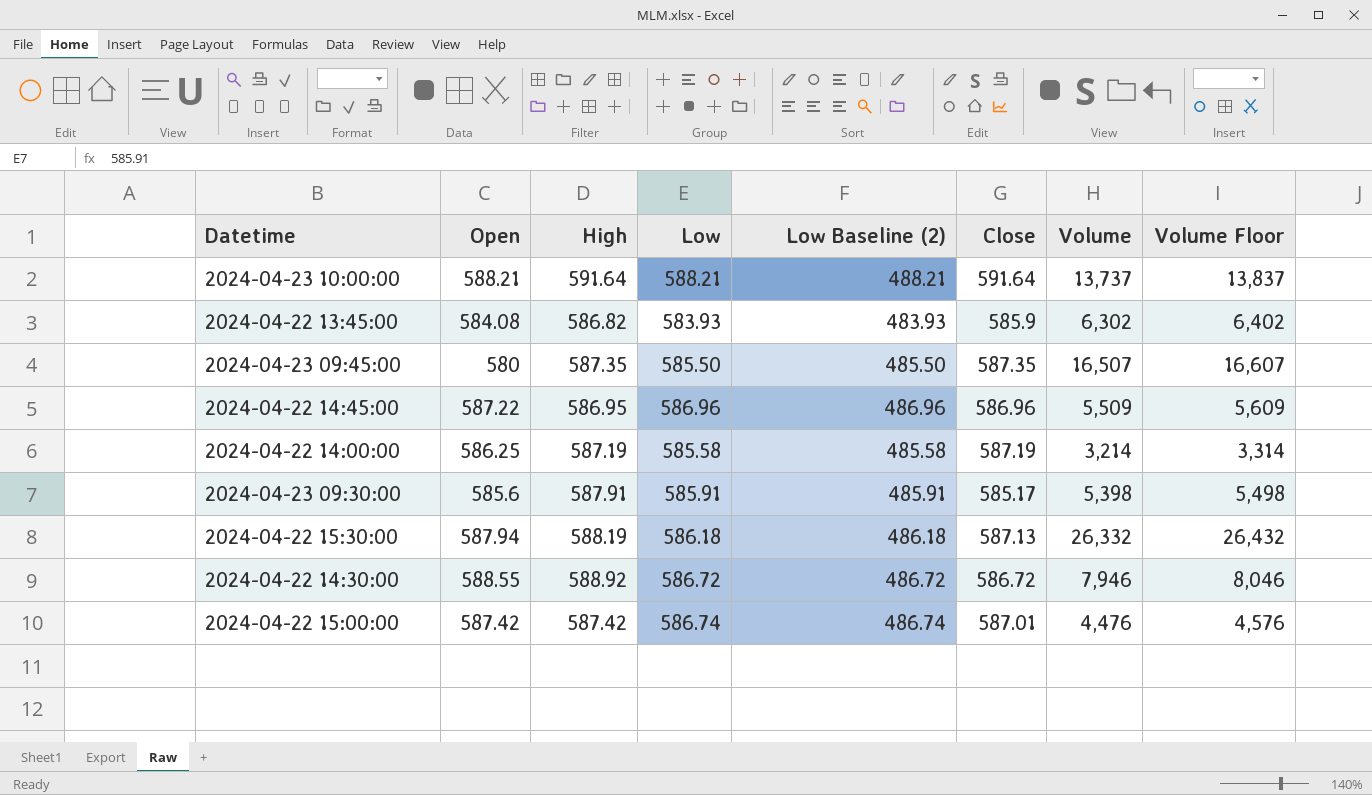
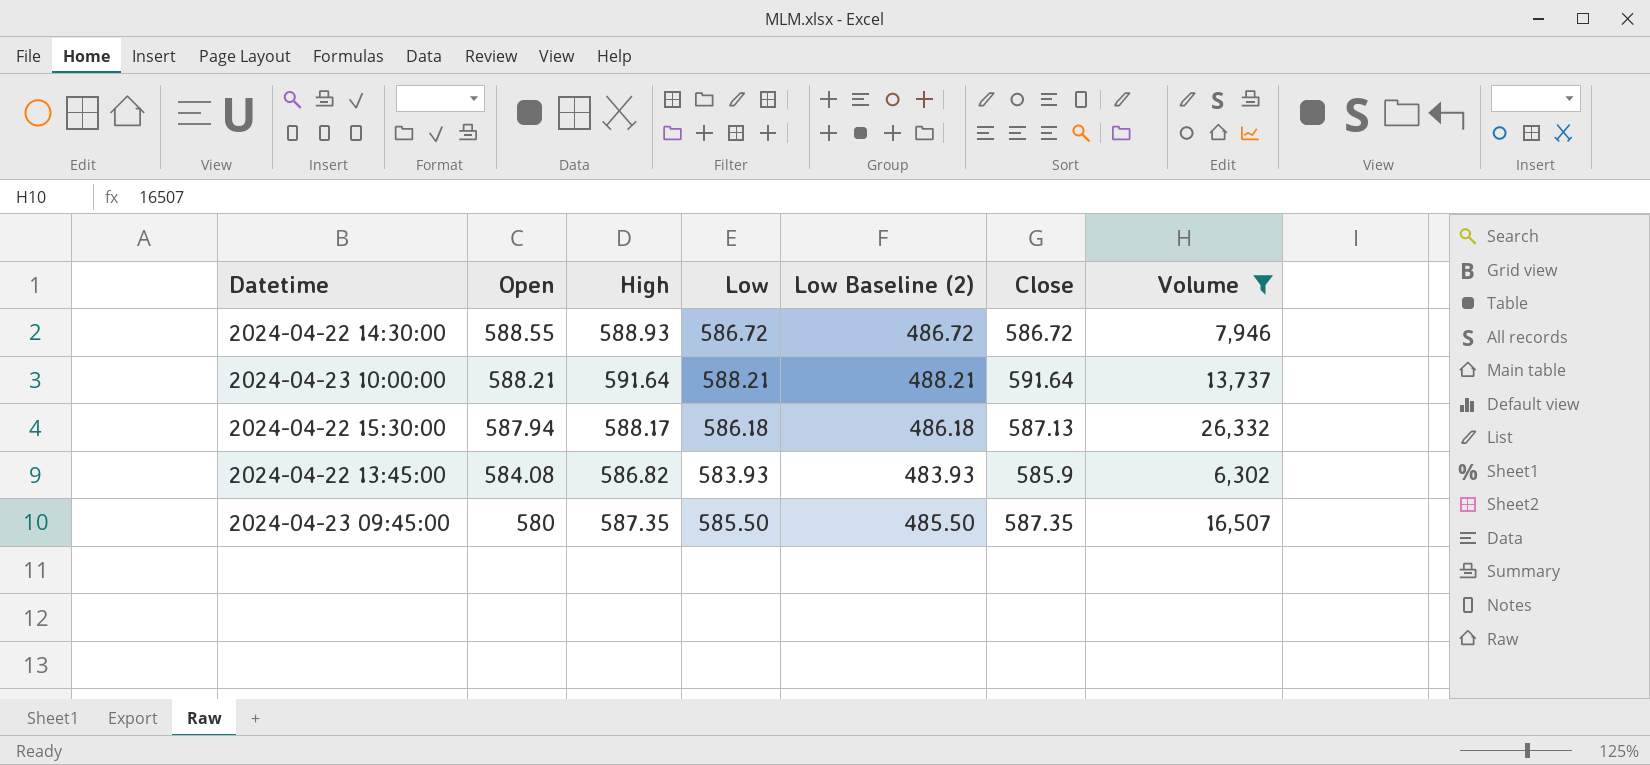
filter: none -> Volume >= 6,302
row order: none -> Open descending
column Volume Floor | formula: [Volume] + 100 -> none
2024-04-22 14:30:00 | High: 588.92 -> 588.93
2024-04-22 15:30:00 | High: 588.19 -> 588.17

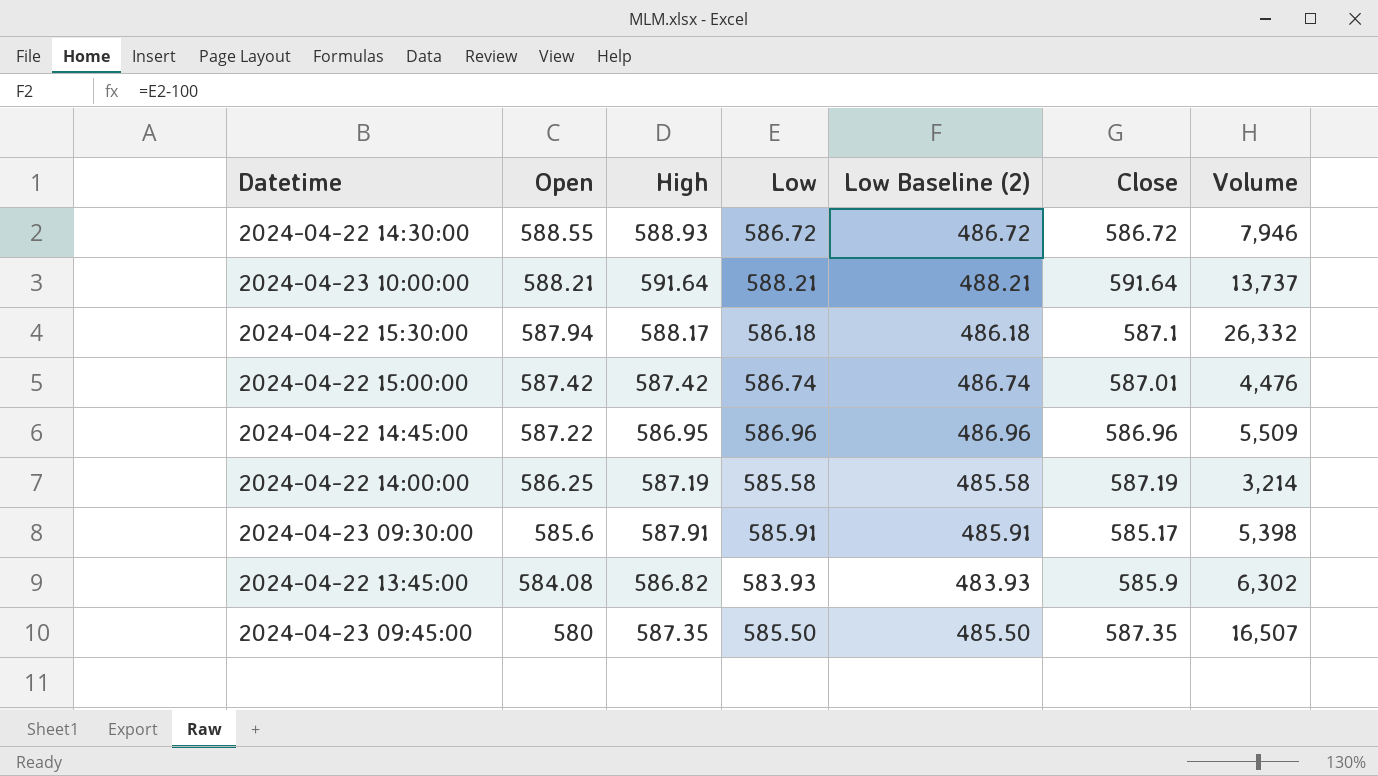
filter: Volume >= 6,302 -> none
2024-04-22 15:30:00 | Close: 587.13 -> 587.1

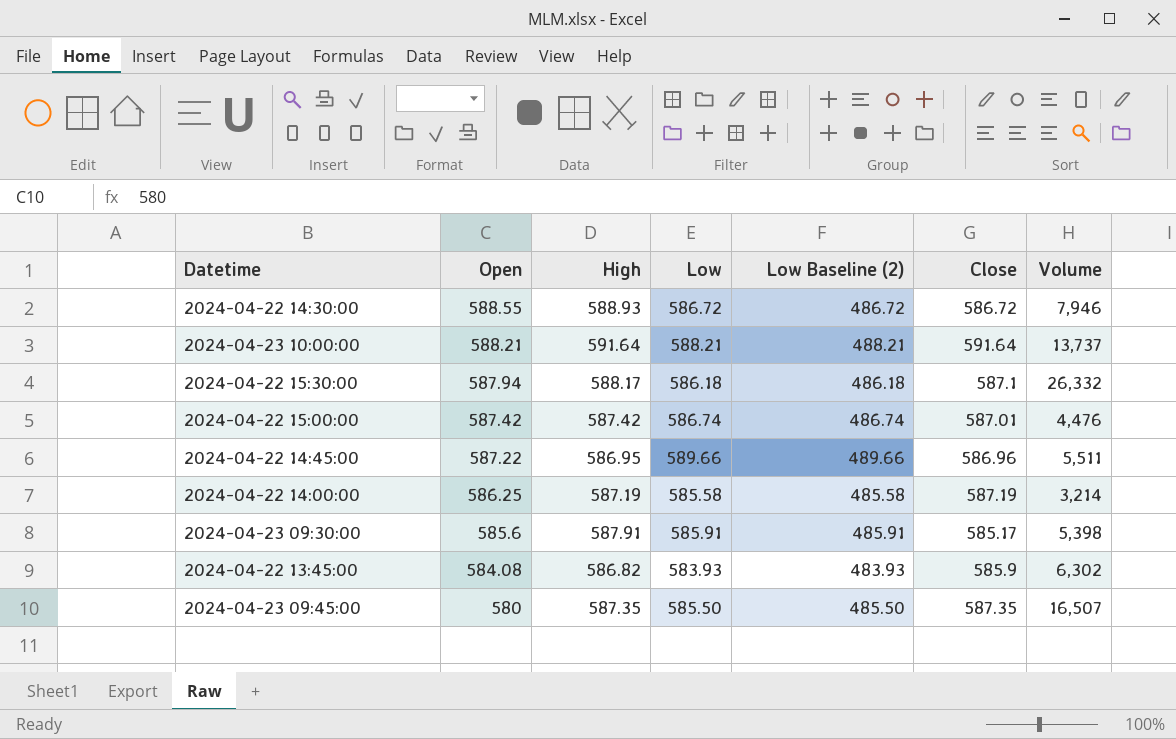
2024-04-22 14:45:00 | Low: 586.96 -> 589.66
2024-04-22 14:45:00 | Low Baseline (2): 486.96 -> 489.66
2024-04-22 14:45:00 | Volume: 5,509 -> 5,511

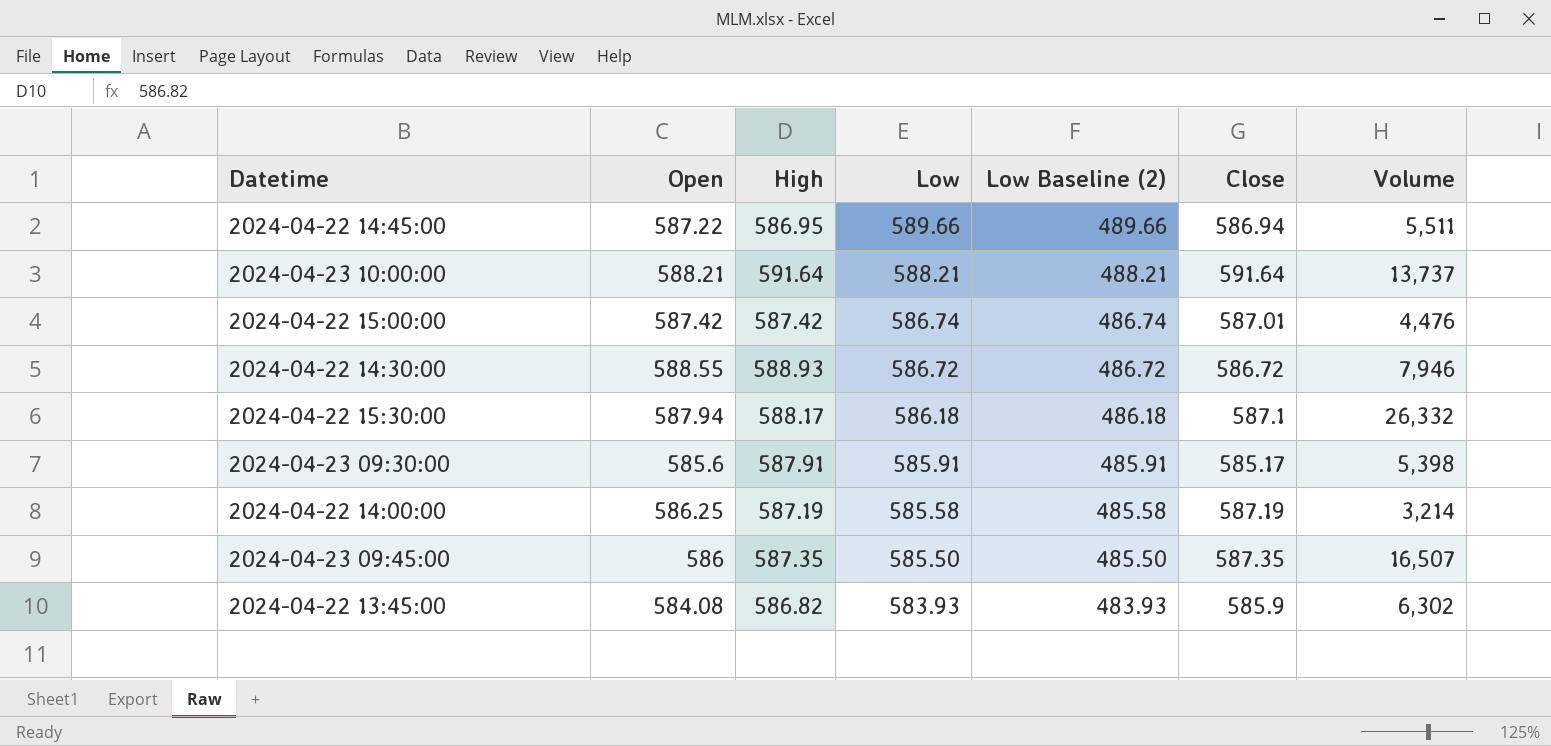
row order: Open descending -> Low descending
2024-04-22 14:45:00 | Close: 586.96 -> 586.94
2024-04-23 09:45:00 | Open: 580 -> 586

